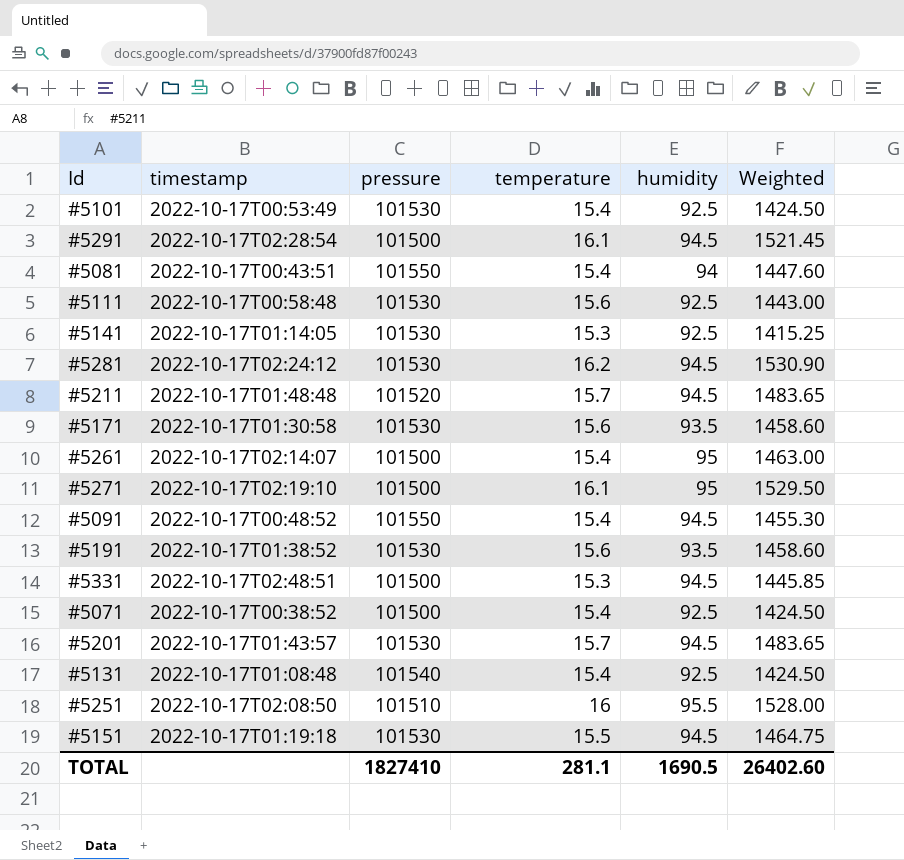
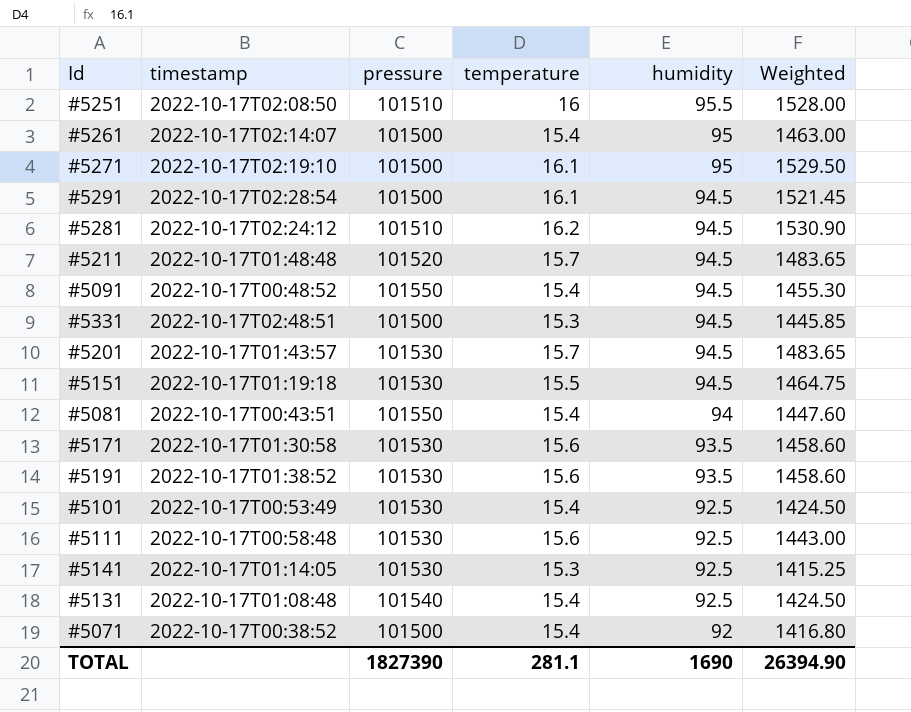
row order: none -> humidity descending
#5281 | pressure: 101530 -> 101510
#5071 | humidity: 92.5 -> 92
#5071 | Weighted: 1424.50 -> 1416.80
TOTAL | pressure: 1827410 -> 1827390
TOTAL | humidity: 1690.5 -> 1690
TOTAL | Weighted: 26402.60 -> 26394.90

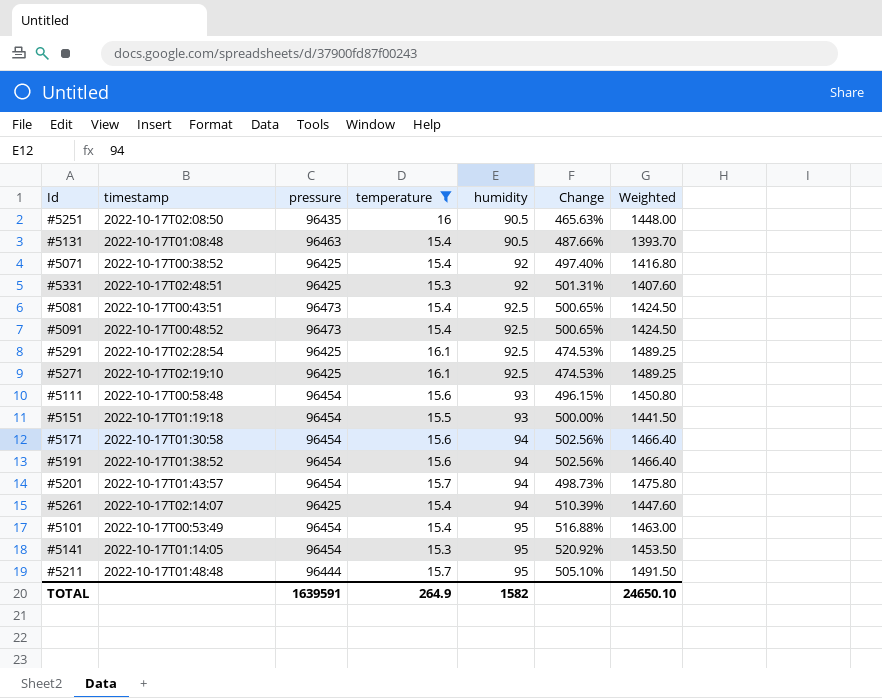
filter: none -> temperature != 16.2
row order: humidity descending -> humidity ascending
column Change | formula: none -> ([humidity] - [temperature]) / [temperature]
#5251 | pressure: 101510 -> 96435
#5251 | humidity: 95.5 -> 90.5
#5251 | Weighted: 1528.00 -> 1448.00
#5131 | pressure: 101540 -> 96463
#5131 | humidity: 92.5 -> 90.5
#5131 | Weighted: 1424.50 -> 1393.70
#5071 | pressure: 101500 -> 96425
#5331 | pressure: 101500 -> 96425
#5331 | humidity: 94.5 -> 92
#5331 | Weighted: 1445.85 -> 1407.60
#5081 | pressure: 101550 -> 96473
#5081 | humidity: 94 -> 92.5
#5081 | Weighted: 1447.60 -> 1424.50
#5091 | pressure: 101550 -> 96473
#5091 | humidity: 94.5 -> 92.5
#5091 | Weighted: 1455.30 -> 1424.50
#5291 | pressure: 101500 -> 96425
#5291 | humidity: 94.5 -> 92.5
#5291 | Weighted: 1521.45 -> 1489.25
#5271 | pressure: 101500 -> 96425
#5271 | humidity: 95 -> 92.5
#5271 | Weighted: 1529.50 -> 1489.25
#5111 | pressure: 101530 -> 96454
#5111 | humidity: 92.5 -> 93
#5111 | Weighted: 1443.00 -> 1450.80
#5151 | pressure: 101530 -> 96454
#5151 | humidity: 94.5 -> 93
#5151 | Weighted: 1464.75 -> 1441.50
#5171 | pressure: 101530 -> 96454
#5171 | humidity: 93.5 -> 94
#5171 | Weighted: 1458.60 -> 1466.40
#5191 | pressure: 101530 -> 96454
#5191 | humidity: 93.5 -> 94
#5191 | Weighted: 1458.60 -> 1466.40
#5201 | pressure: 101530 -> 96454
#5201 | humidity: 94.5 -> 94
#5201 | Weighted: 1483.65 -> 1475.80
#5261 | pressure: 101500 -> 96425
#5261 | humidity: 95 -> 94
#5261 | Weighted: 1463.00 -> 1447.60
#5101 | pressure: 101530 -> 96454
#5101 | humidity: 92.5 -> 95
#5101 | Weighted: 1424.50 -> 1463.00
#5141 | pressure: 101530 -> 96454
#5141 | humidity: 92.5 -> 95
#5141 | Weighted: 1415.25 -> 1453.50
#5211 | pressure: 101520 -> 96444
#5211 | humidity: 94.5 -> 95
#5211 | Weighted: 1483.65 -> 1491.50
TOTAL | pressure: 1827390 -> 1639591
TOTAL | temperature: 281.1 -> 264.9
TOTAL | humidity: 1690 -> 1582
TOTAL | Weighted: 26394.90 -> 24650.10

